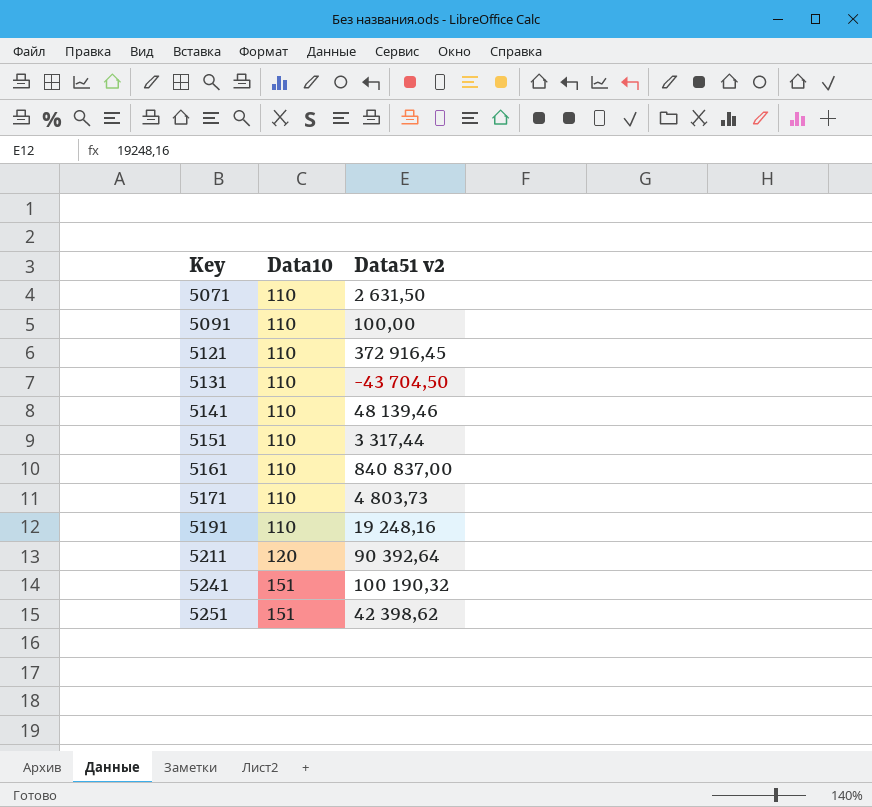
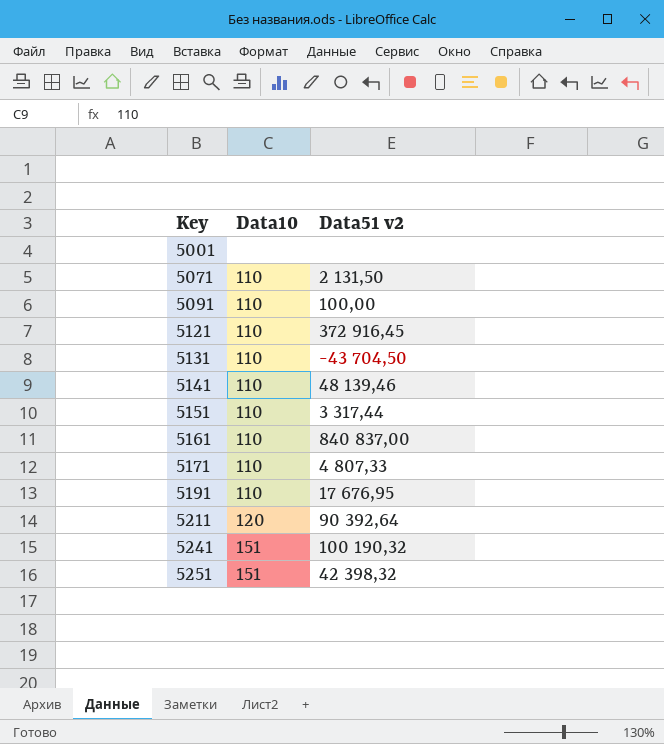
row 5001: none -> none | none
5071 | Data51 v2: 2 631,50 -> 2 131,50
5171 | Data51 v2: 4 803,73 -> 4 807,33
5191 | Data51 v2: 19 248,16 -> 17 676,95
5251 | Data51 v2: 42 398,62 -> 42 398,32

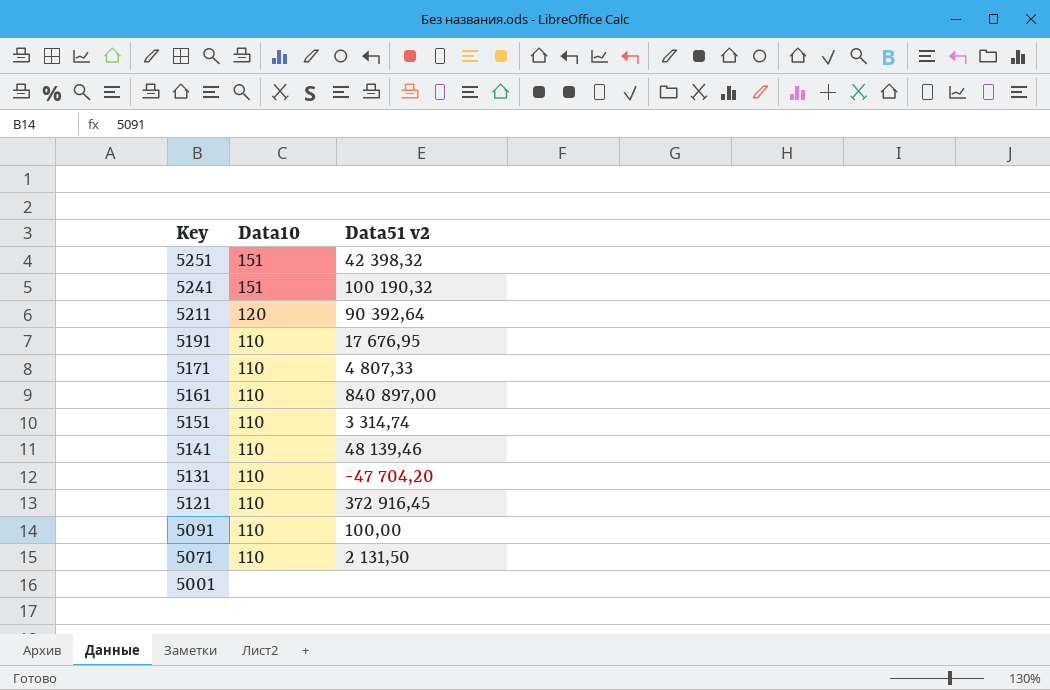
row order: Key ascending -> Key descending
5161 | Data51 v2: 840 837,00 -> 840 897,00
5151 | Data51 v2: 3 317,44 -> 3 314,74
5131 | Data51 v2: -43 704,50 -> -47 704,20

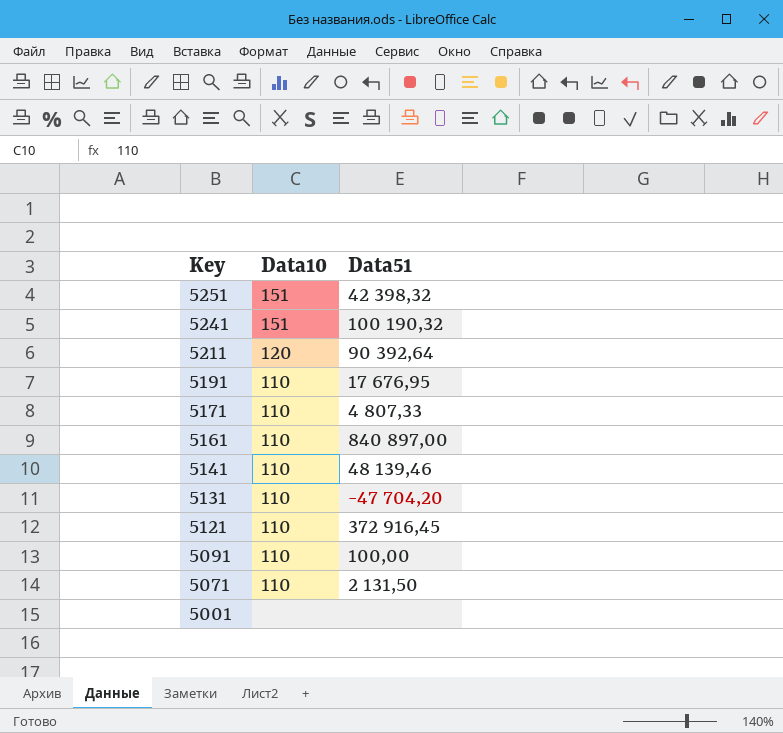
column name: Data51 v2 -> Data51
row 5151: 110 | 3 314,74 -> none

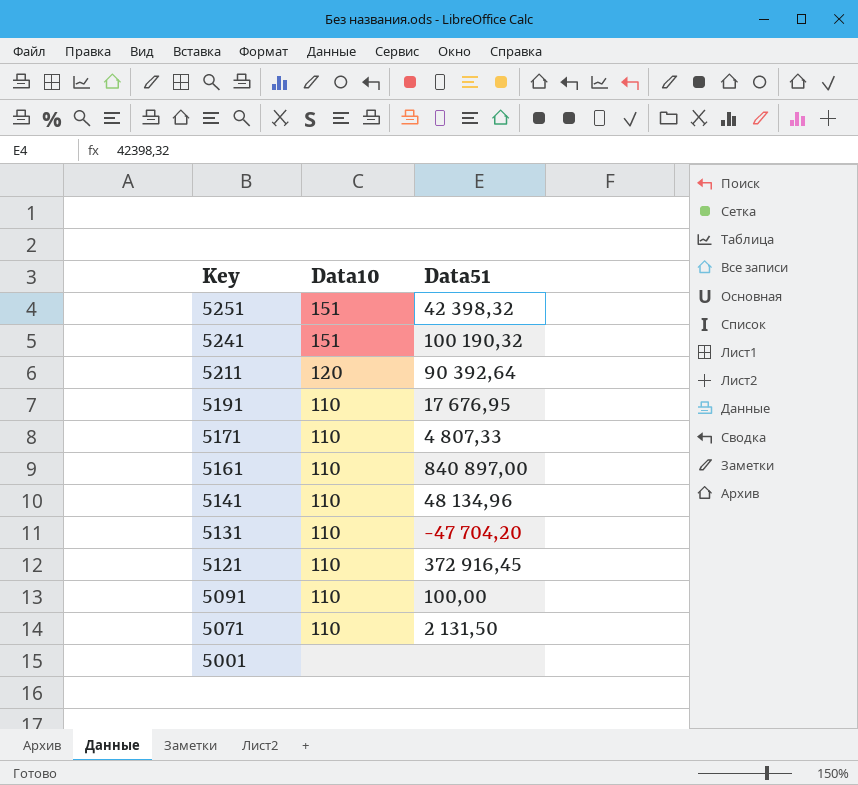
5141 | Data51: 48 139,46 -> 48 134,96

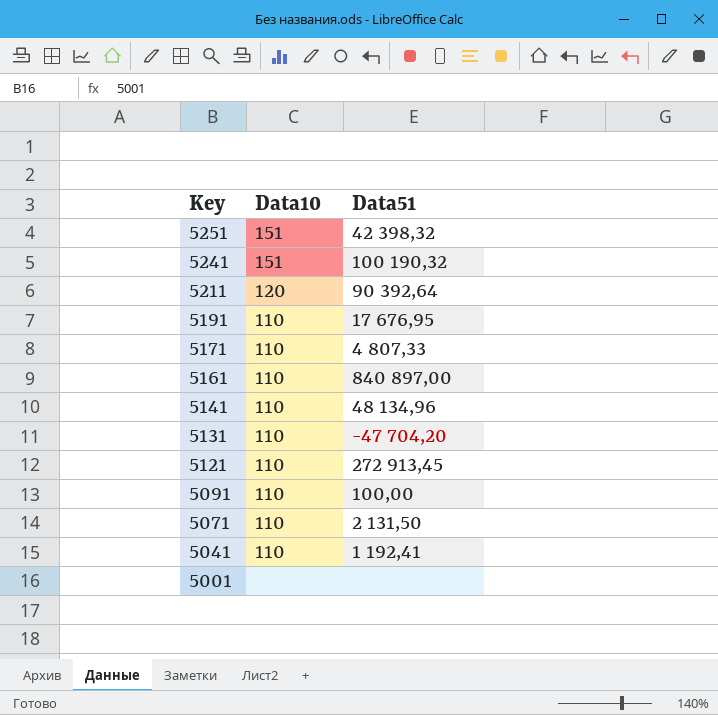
5121 | Data51: 372 916,45 -> 272 913,45
row 5041: none -> 110 | 1 192,41

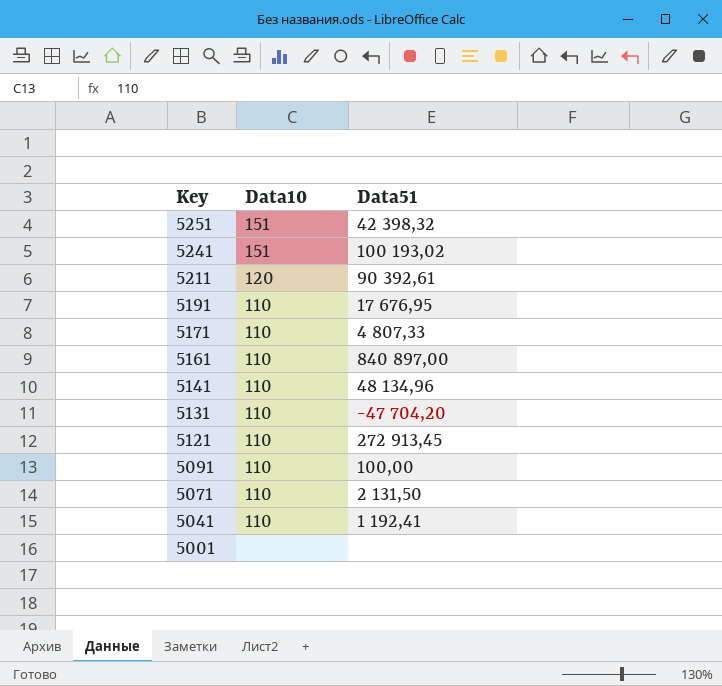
5241 | Data51: 100 190,32 -> 100 193,02
5211 | Data51: 90 392,64 -> 90 392,61

